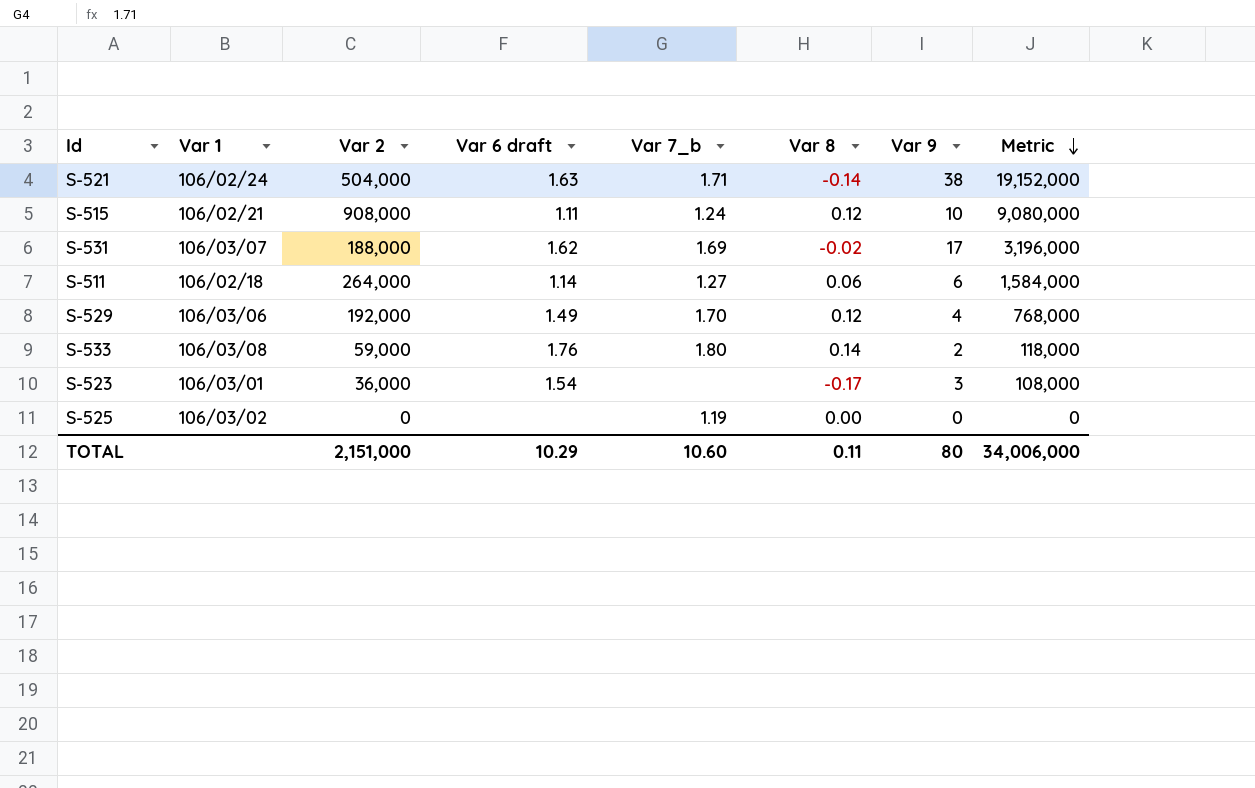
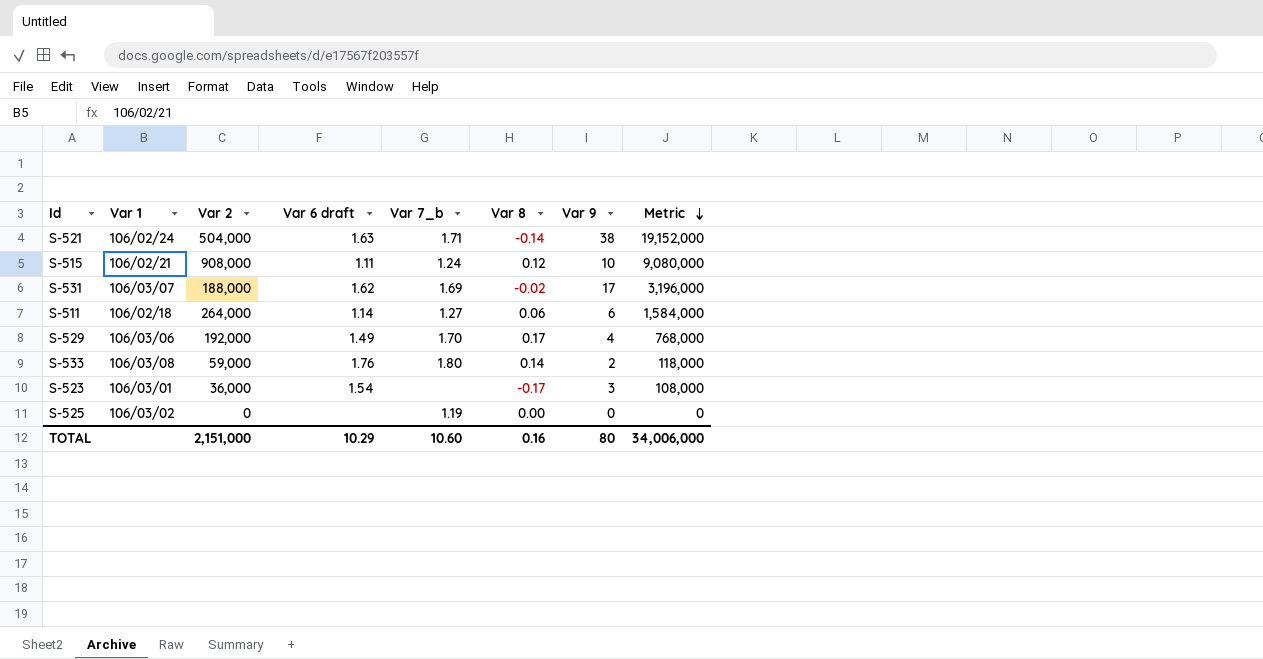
S-529 | Var 8: 0.12 -> 0.17
TOTAL | Var 8: 0.11 -> 0.16

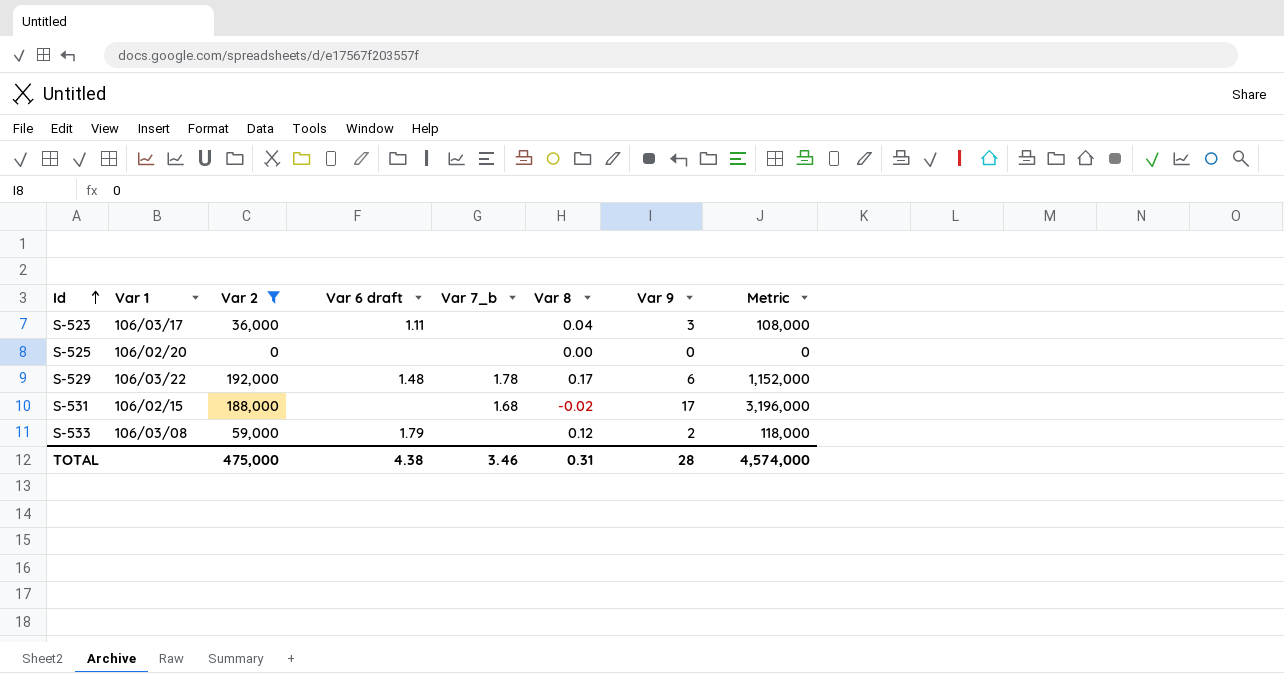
filter: none -> Var 2 <= 192,000
row order: Metric descending -> Id ascending
S-523 | Var 1: 106/03/01 -> 106/03/17
S-523 | Var 6 draft: 1.54 -> 1.11
S-523 | Var 8: -0.17 -> 0.04
S-525 | Var 1: 106/03/02 -> 106/02/20
S-525 | Var 7_b: 1.19 -> none
S-529 | Var 1: 106/03/06 -> 106/03/22
S-529 | Var 6 draft: 1.49 -> 1.48
S-529 | Var 7_b: 1.70 -> 1.78
S-529 | Var 9: 4 -> 6
S-529 | Metric: 768,000 -> 1,152,000
S-531 | Var 1: 106/03/07 -> 106/02/15
S-531 | Var 6 draft: 1.62 -> none
S-531 | Var 7_b: 1.69 -> 1.68
S-533 | Var 6 draft: 1.76 -> 1.79
S-533 | Var 7_b: 1.80 -> none
S-533 | Var 8: 0.14 -> 0.12
TOTAL | Var 2: 2,151,000 -> 475,000
TOTAL | Var 6 draft: 10.29 -> 4.38
TOTAL | Var 7_b: 10.60 -> 3.46
TOTAL | Var 8: 0.16 -> 0.31
TOTAL | Var 9: 80 -> 28
TOTAL | Metric: 34,006,000 -> 4,574,000

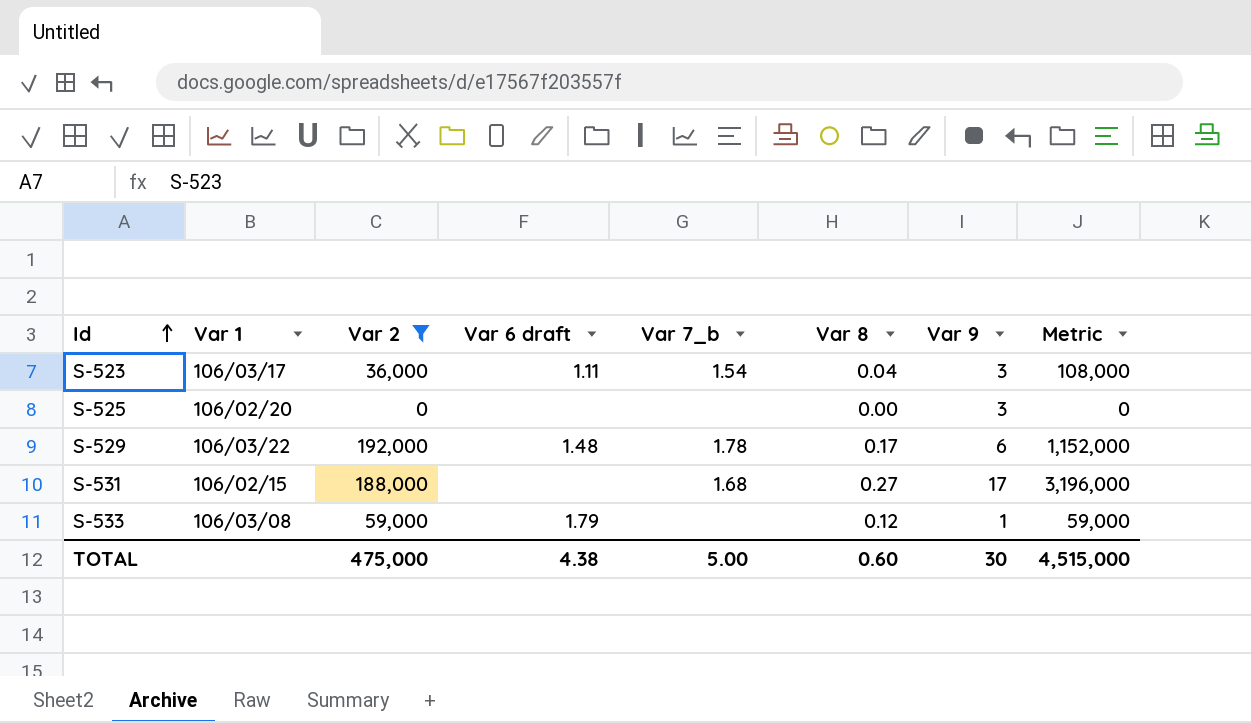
S-523 | Var 7_b: none -> 1.54
S-525 | Var 9: 0 -> 3
S-531 | Var 8: -0.02 -> 0.27
S-533 | Var 9: 2 -> 1
S-533 | Metric: 118,000 -> 59,000
TOTAL | Var 7_b: 3.46 -> 5.00
TOTAL | Var 8: 0.31 -> 0.60
TOTAL | Var 9: 28 -> 30
TOTAL | Metric: 4,574,000 -> 4,515,000

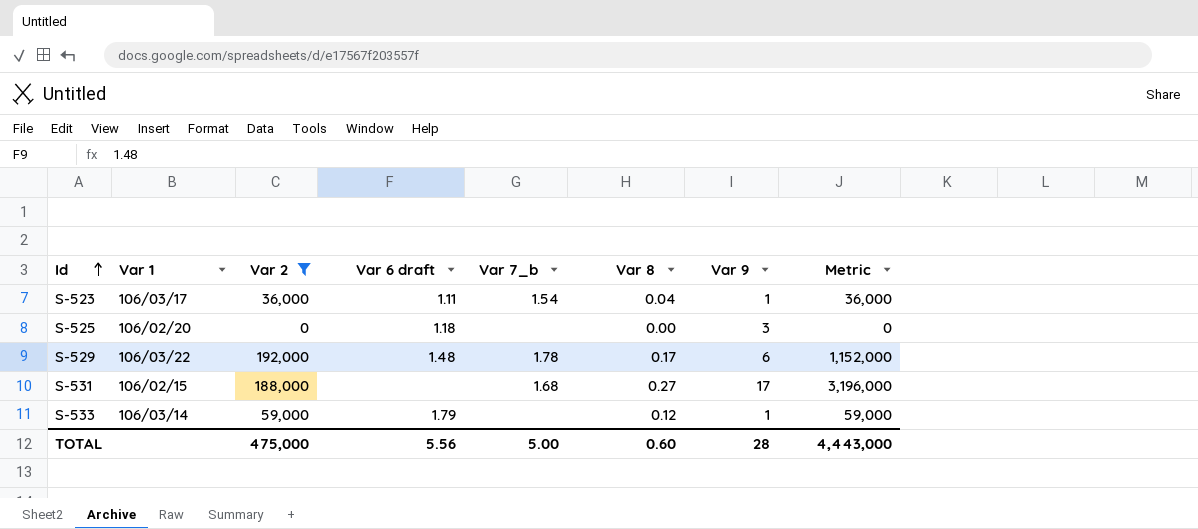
S-523 | Var 9: 3 -> 1
S-523 | Metric: 108,000 -> 36,000
S-525 | Var 6 draft: none -> 1.18
S-533 | Var 1: 106/03/08 -> 106/03/14
TOTAL | Var 6 draft: 4.38 -> 5.56
TOTAL | Var 9: 30 -> 28
TOTAL | Metric: 4,515,000 -> 4,443,000

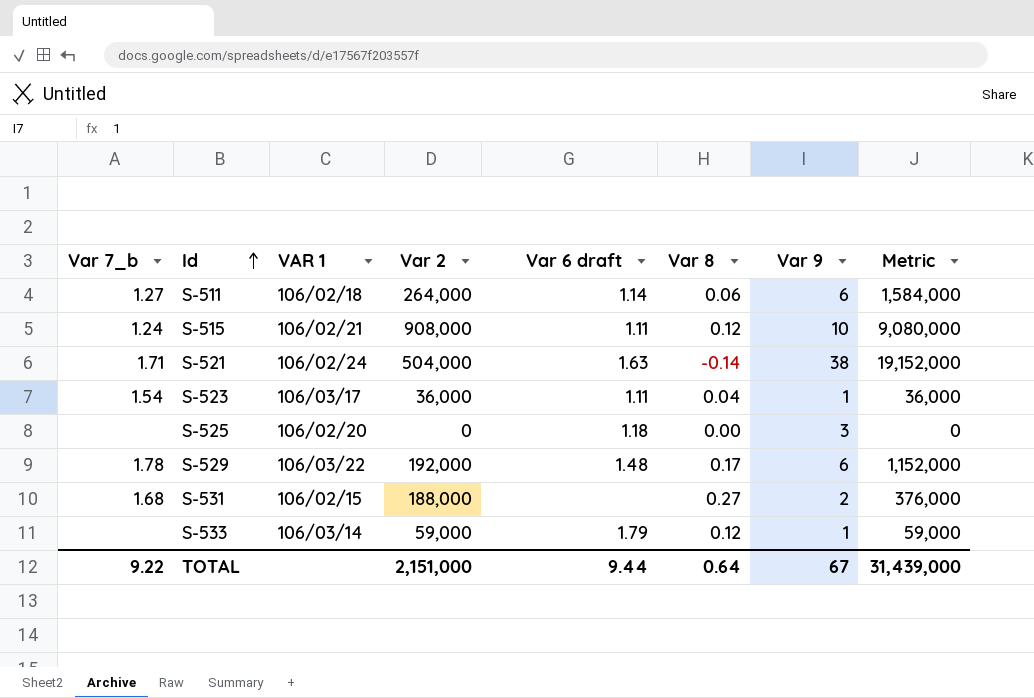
filter: Var 2 <= 192,000 -> none
column Var 7_b | position: 5 -> 1
column name: Var 1 -> VAR 1
S-531 | Var 9: 17 -> 2
S-531 | Metric: 3,196,000 -> 376,000
TOTAL | Var 7_b: 5.00 -> 9.22
TOTAL | Var 2: 475,000 -> 2,151,000
TOTAL | Var 6 draft: 5.56 -> 9.44
TOTAL | Var 8: 0.60 -> 0.64
TOTAL | Var 9: 28 -> 67
TOTAL | Metric: 4,443,000 -> 31,439,000

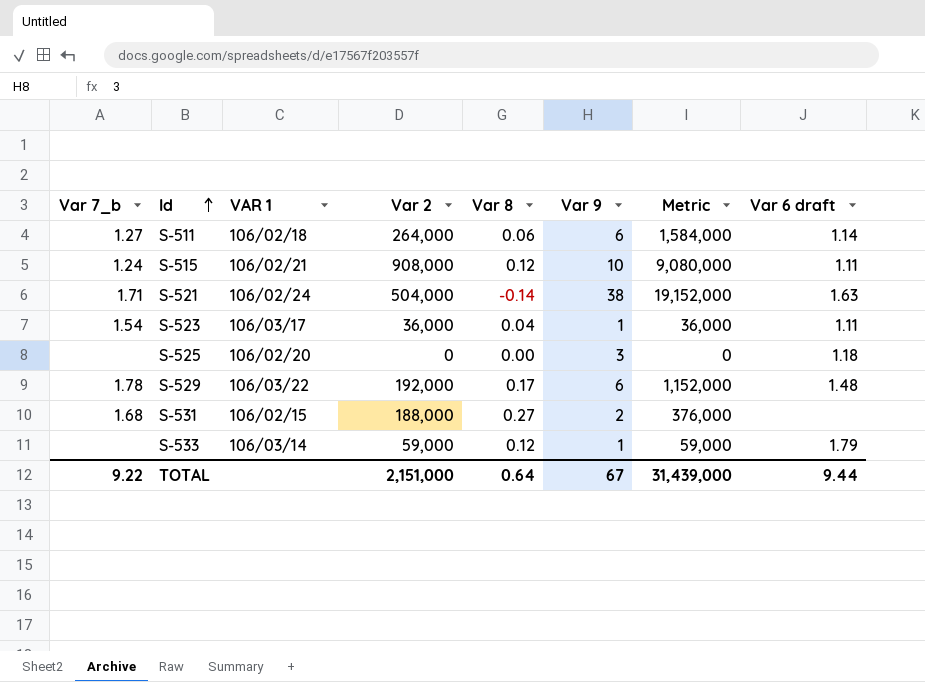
column Var 6 draft | position: 5 -> 8

